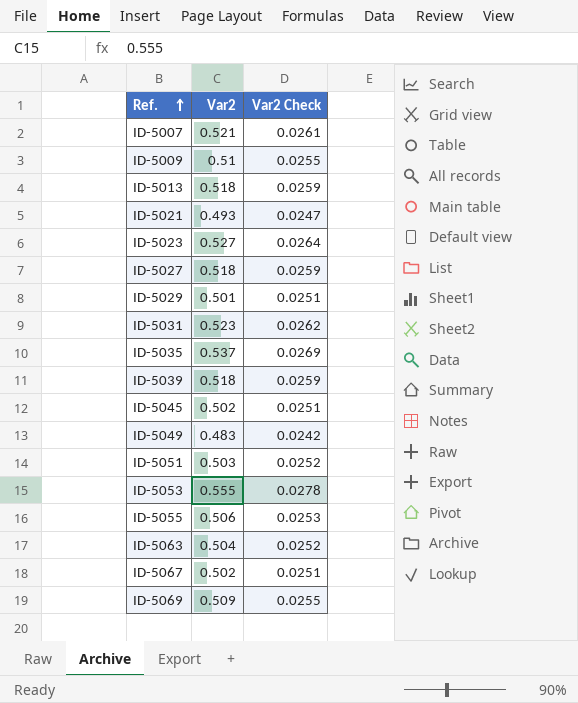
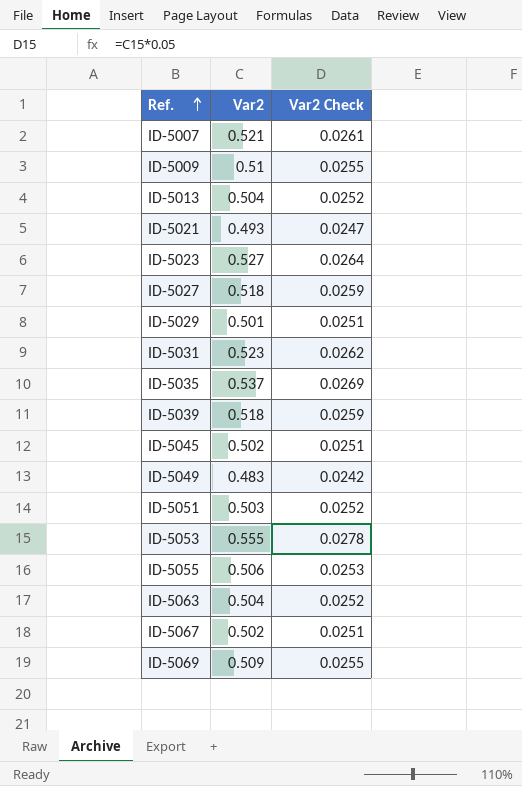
ID-5013 | Var2: 0.518 -> 0.504
ID-5013 | Var2 Check: 0.0259 -> 0.0252

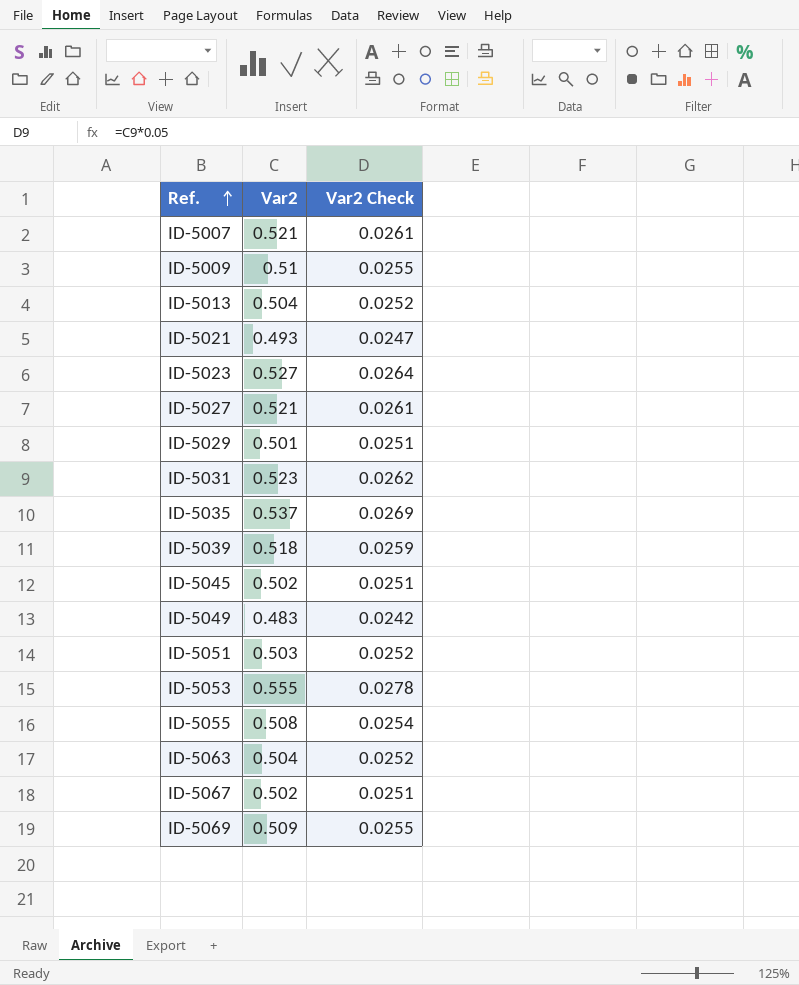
ID-5027 | Var2: 0.518 -> 0.521
ID-5027 | Var2 Check: 0.0259 -> 0.0261
ID-5055 | Var2: 0.506 -> 0.508
ID-5055 | Var2 Check: 0.0253 -> 0.0254

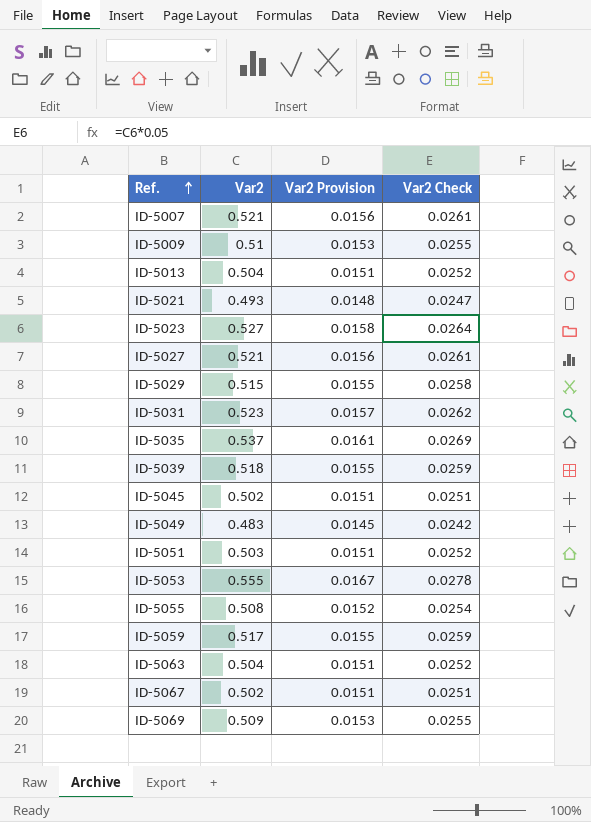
column Var2 Provision | formula: none -> [Var2] * 0.03
ID-5029 | Var2: 0.501 -> 0.515
ID-5029 | Var2 Check: 0.0251 -> 0.0258
row ID-5059: none -> 0.517 | 0.0155 | 0.0259

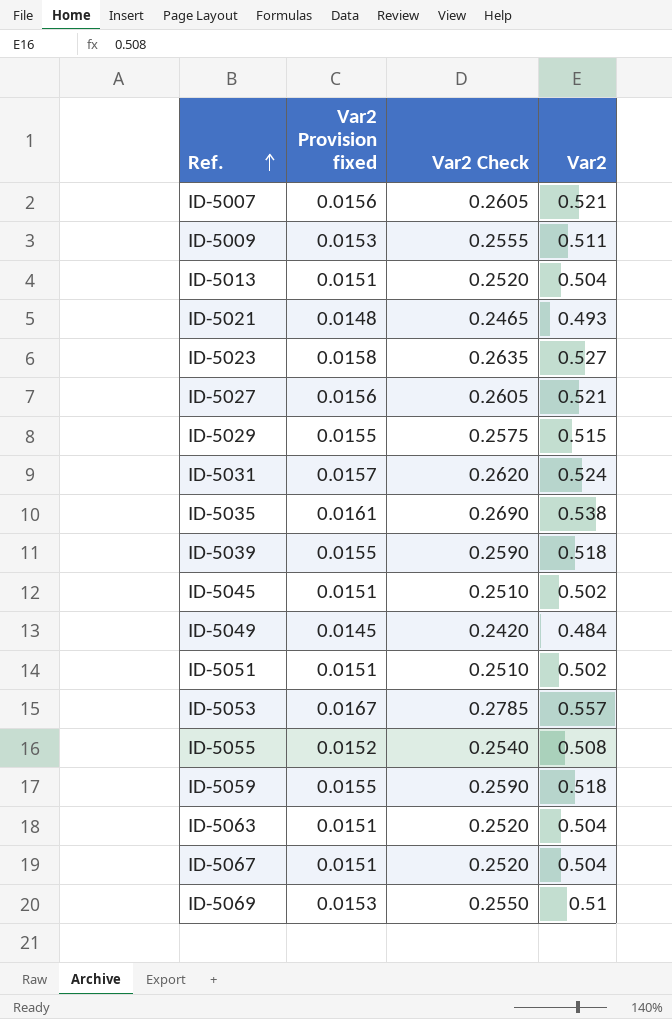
column name: Var2 Provision -> Var2 Provision fixed
column Var2 Check | formula: [Var2] * 0.05 -> [Var2] * 0.5
column Var2 | position: 2 -> 4
ID-5009 | Var2: 0.51 -> 0.511
ID-5031 | Var2: 0.523 -> 0.524
ID-5035 | Var2: 0.537 -> 0.538
ID-5049 | Var2: 0.483 -> 0.484
ID-5051 | Var2: 0.503 -> 0.502
ID-5053 | Var2: 0.555 -> 0.557
ID-5059 | Var2: 0.517 -> 0.518
ID-5067 | Var2: 0.502 -> 0.504
ID-5069 | Var2: 0.509 -> 0.51

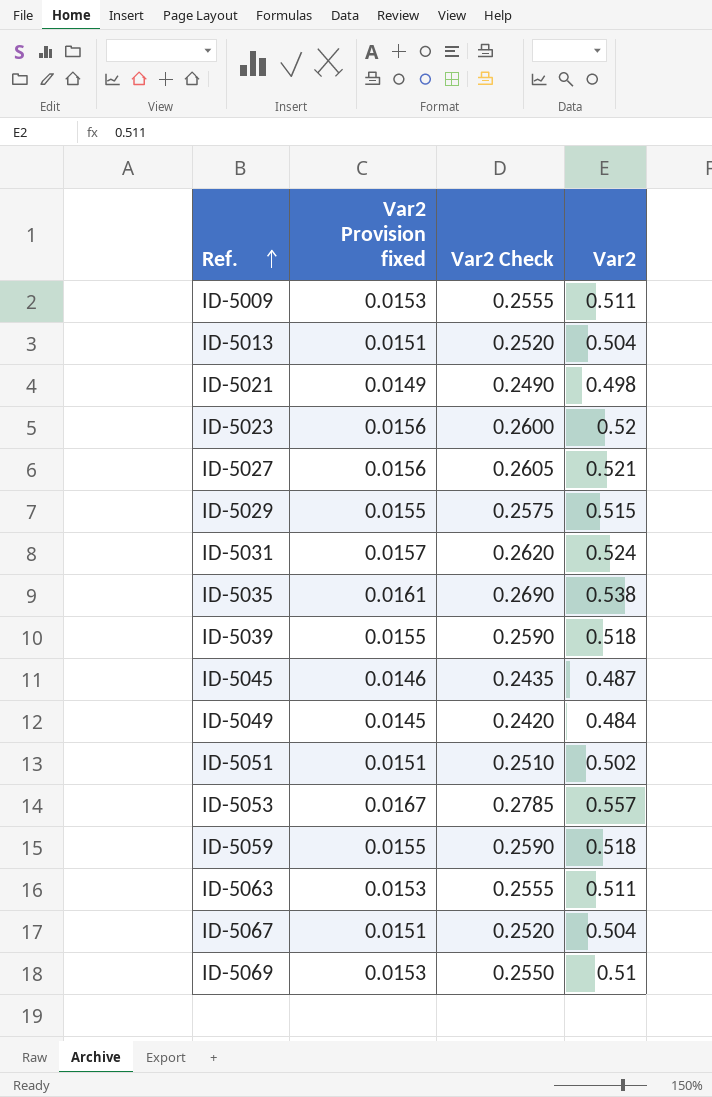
row ID-5007: 0.0156 | 0.2605 | 0.521 -> none
row ID-5055: 0.0152 | 0.2540 | 0.508 -> none
ID-5021 | Var2 Provision fixed: 0.0148 -> 0.0149
ID-5021 | Var2 Check: 0.2465 -> 0.2490
ID-5021 | Var2: 0.493 -> 0.498
ID-5023 | Var2 Provision fixed: 0.0158 -> 0.0156
ID-5023 | Var2 Check: 0.2635 -> 0.2600
ID-5023 | Var2: 0.527 -> 0.52
ID-5045 | Var2 Provision fixed: 0.0151 -> 0.0146
ID-5045 | Var2 Check: 0.2510 -> 0.2435
ID-5045 | Var2: 0.502 -> 0.487
ID-5063 | Var2 Provision fixed: 0.0151 -> 0.0153
ID-5063 | Var2 Check: 0.2520 -> 0.2555
ID-5063 | Var2: 0.504 -> 0.511

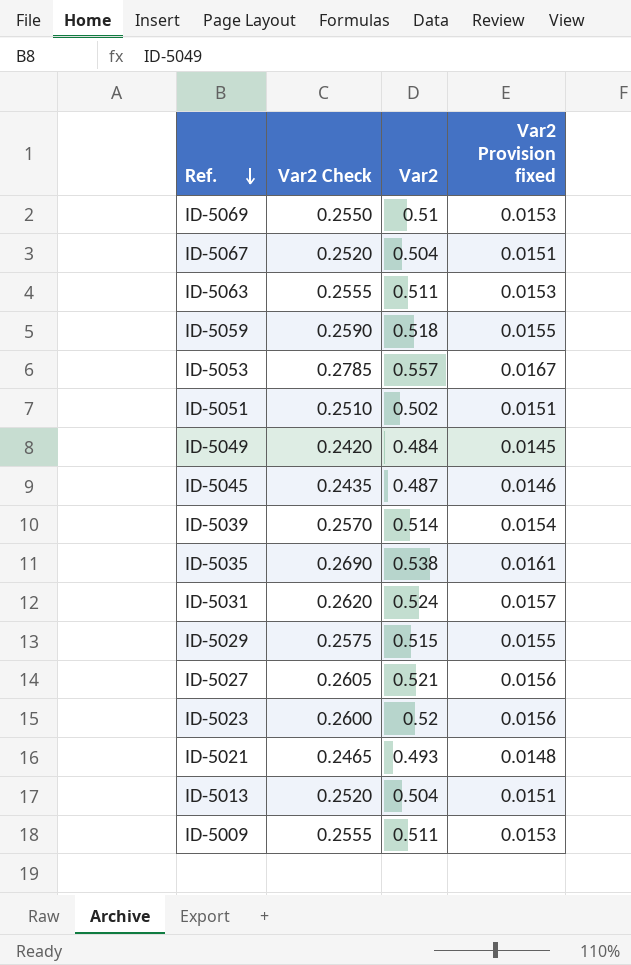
row order: Ref. ascending -> Ref. descending
column Var2 Provision fixed | position: 2 -> 4
ID-5039 | Var2 Check: 0.2590 -> 0.2570
ID-5039 | Var2: 0.518 -> 0.514
ID-5039 | Var2 Provision fixed: 0.0155 -> 0.0154
ID-5021 | Var2 Check: 0.2490 -> 0.2465
ID-5021 | Var2: 0.498 -> 0.493
ID-5021 | Var2 Provision fixed: 0.0149 -> 0.0148

